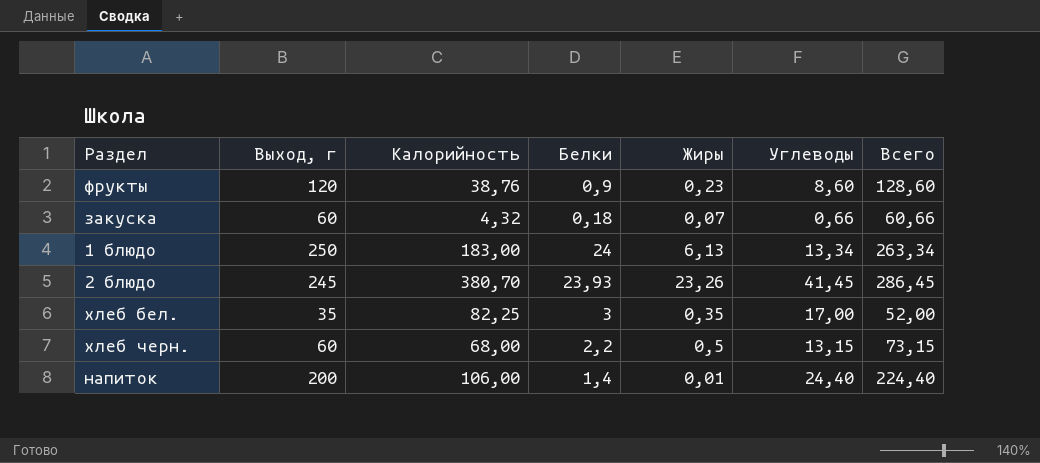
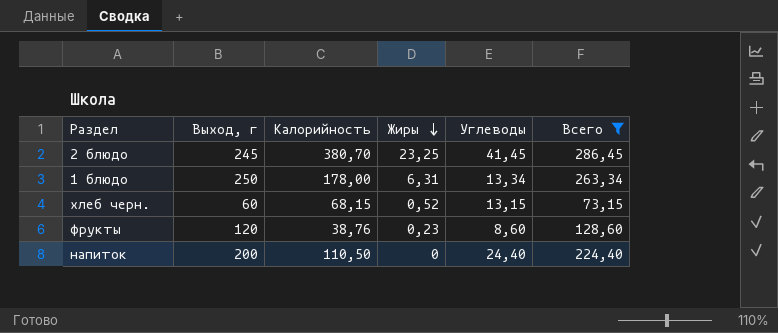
filter: none -> Всего >= 73,15
row order: none -> Жиры descending
column Белки | position: 4 -> none
2 блюдо | Жиры: 23,26 -> 23,25
1 блюдо | Калорийность: 183,00 -> 178,00
1 блюдо | Жиры: 6,13 -> 6,31
хлеб черн. | Калорийность: 68,00 -> 68,15
хлеб черн. | Жиры: 0,5 -> 0,52
напиток | Калорийность: 106,00 -> 110,50
напиток | Жиры: 0,01 -> 0

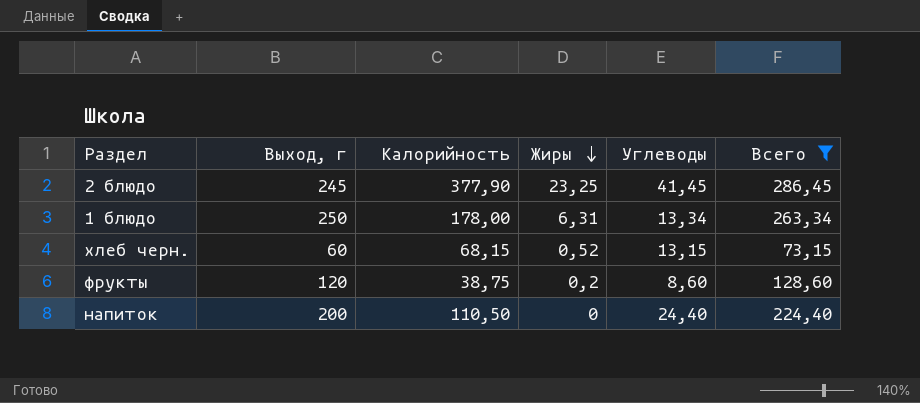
2 блюдо | Калорийность: 380,70 -> 377,90
фрукты | Калорийность: 38,76 -> 38,75
фрукты | Жиры: 0,23 -> 0,2

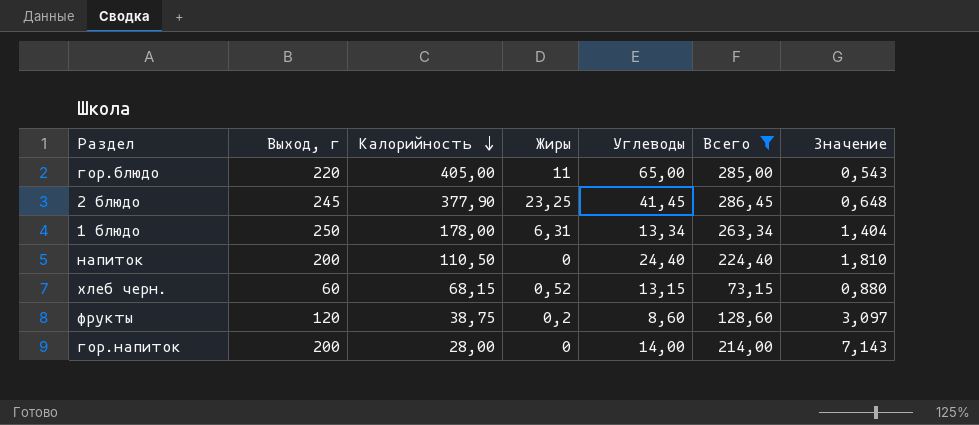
row order: Жиры descending -> Калорийность descending
column Значение | formula: none -> [Выход, г] / [Калорийность]
row гор.блюдо: none -> 220 | 405,00 | 11 | 65,00 | 285,00 | 0,543
row гор.напиток: none -> 200 | 28,00 | 0 | 14,00 | 214,00 | 7,143

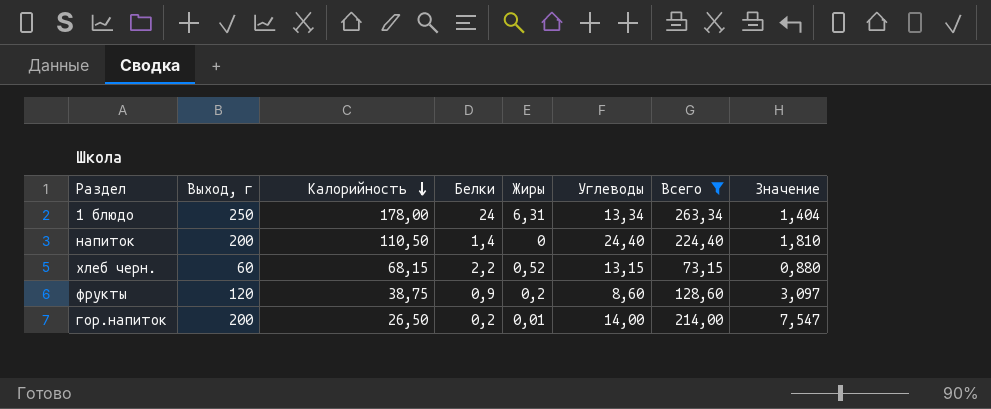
column Белки | position: none -> 4
row гор.блюдо: 220 | 405,00 | 11 | 65,00 | 285,00 | 0,543 -> none
row 2 блюдо: 245 | 377,90 | 23,25 | 41,45 | 286,45 | 0,648 -> none
гор.напиток | Калорийность: 28,00 -> 26,50
гор.напиток | Жиры: 0 -> 0,01
гор.напиток | Значение: 7,143 -> 7,547

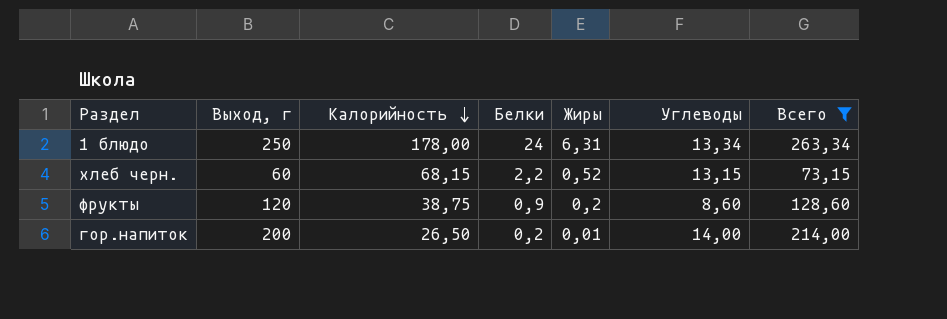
column Значение | formula: [Выход, г] / [Калорийность] -> none
row напиток: 200 | 110,50 | 1,4 | 0 | 24,40 | 224,40 | 1,810 -> none

